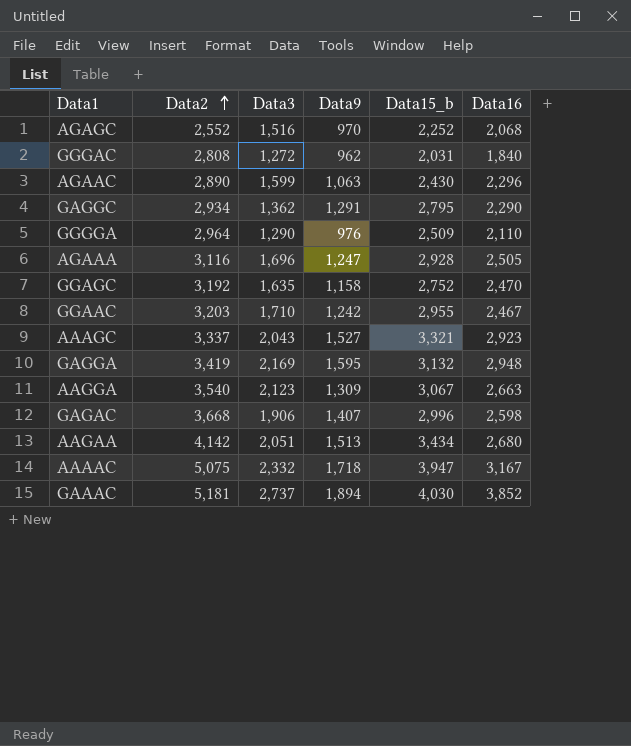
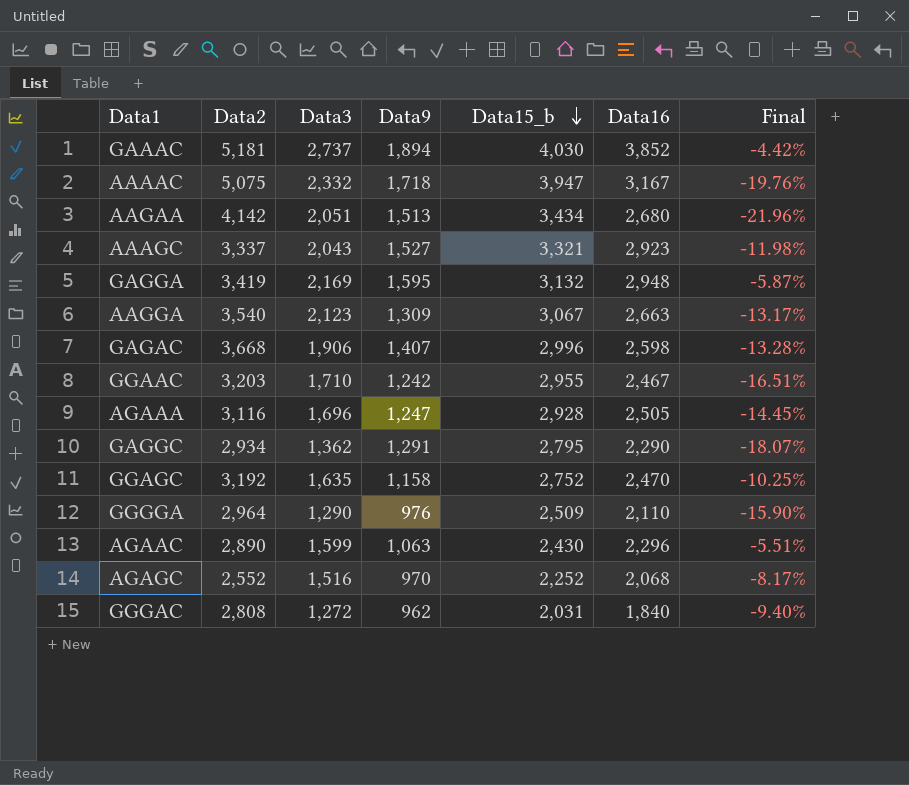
row order: Data2 ascending -> Data15_b descending
column Final | formula: none -> ([Data16] - [Data15_b]) / [Data15_b]

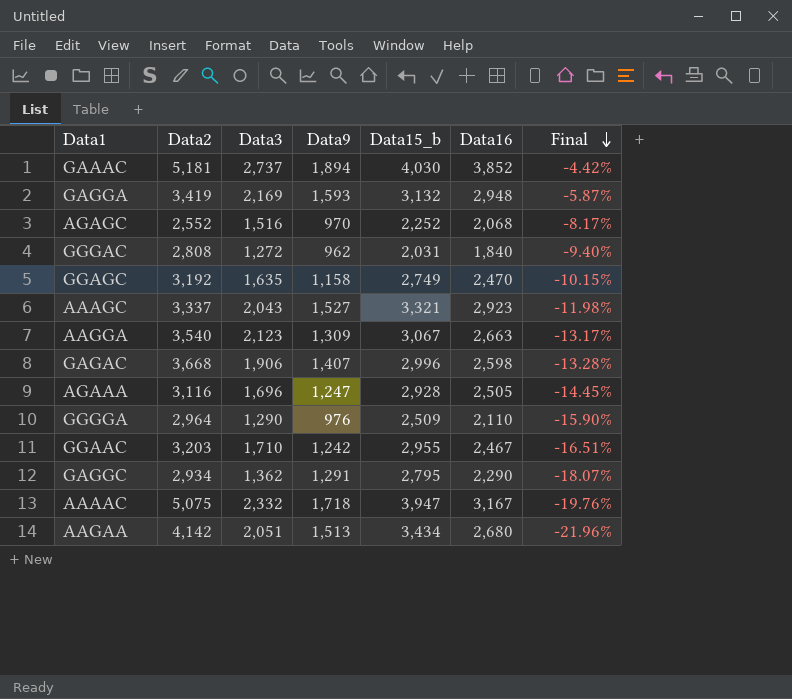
row order: Data15_b descending -> Final descending
row AGAAC: 2,890 | 1,599 | 1,063 | 2,430 | 2,296 | -5.51% -> none
GAGGA | Data9: 1,595 -> 1,593
GGAGC | Data15_b: 2,752 -> 2,749
GGAGC | Final: -10.25% -> -10.15%

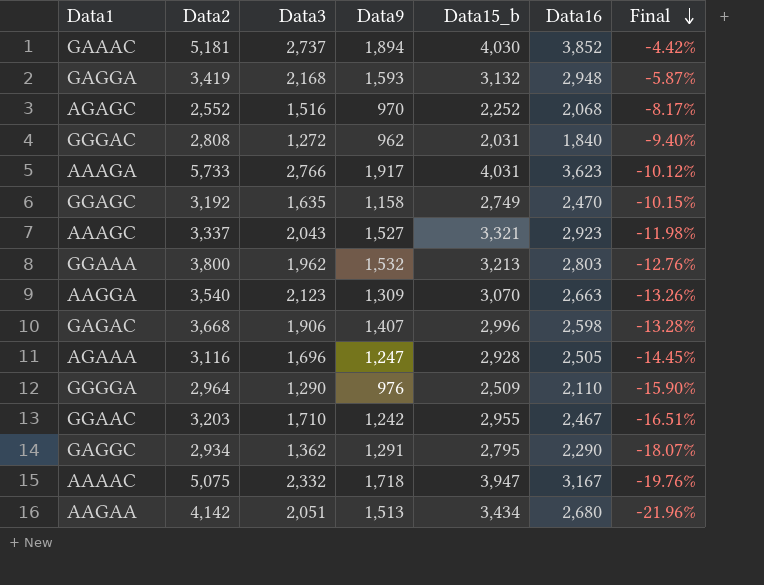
GAGGA | Data3: 2,169 -> 2,168
row AAAGA: none -> 5,733 | 2,766 | 1,917 | 4,031 | 3,623 | -10.12%
row GGAAA: none -> 3,800 | 1,962 | 1,532 | 3,213 | 2,803 | -12.76%
AAGGA | Data15_b: 3,067 -> 3,070
AAGGA | Final: -13.17% -> -13.26%

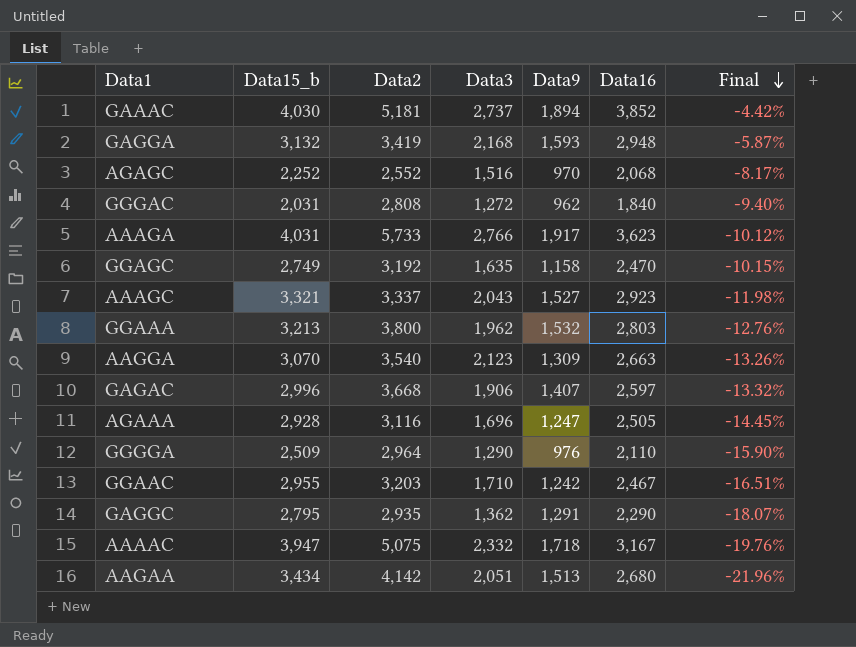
column Data15_b | position: 5 -> 2
GAGAC | Data16: 2,598 -> 2,597
GAGAC | Final: -13.28% -> -13.32%
GAGGC | Data2: 2,934 -> 2,935

